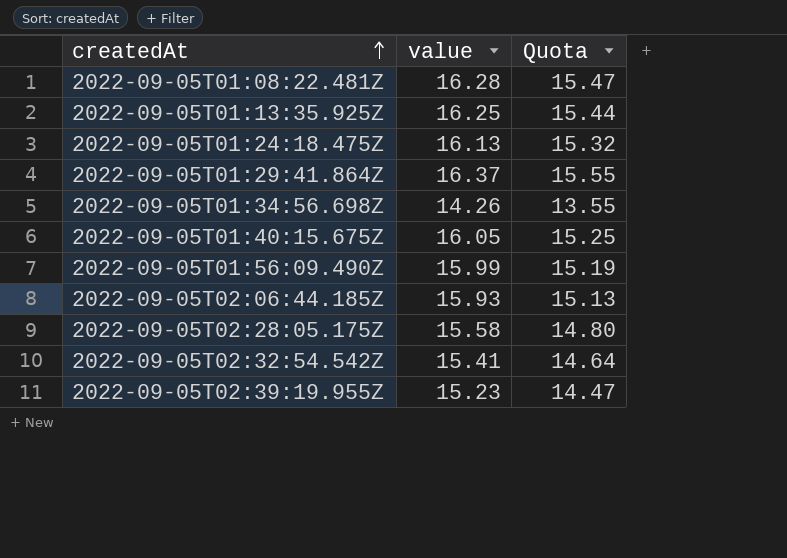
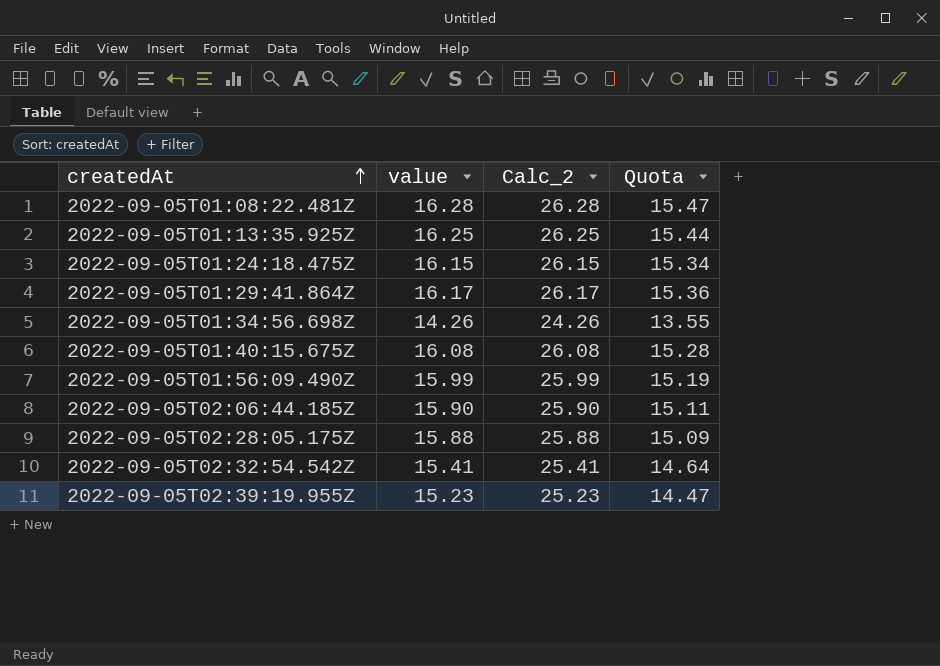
column Calc_2 | formula: none -> [value] + 10
2022-09-05T01:24:18.475Z | value: 16.13 -> 16.15
2022-09-05T01:24:18.475Z | Quota: 15.32 -> 15.34
2022-09-05T01:29:41.864Z | value: 16.37 -> 16.17
2022-09-05T01:29:41.864Z | Quota: 15.55 -> 15.36
2022-09-05T01:40:15.675Z | value: 16.05 -> 16.08
2022-09-05T01:40:15.675Z | Quota: 15.25 -> 15.28
2022-09-05T02:06:44.185Z | value: 15.93 -> 15.90
2022-09-05T02:06:44.185Z | Quota: 15.13 -> 15.11
2022-09-05T02:28:05.175Z | value: 15.58 -> 15.88
2022-09-05T02:28:05.175Z | Quota: 14.80 -> 15.09

